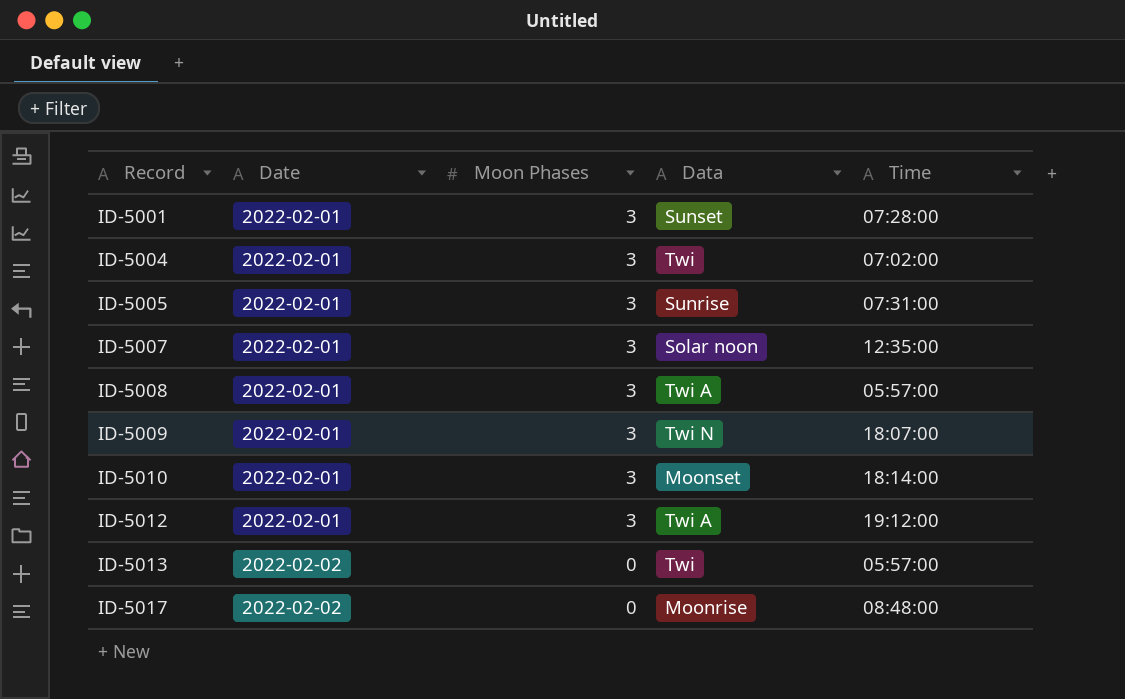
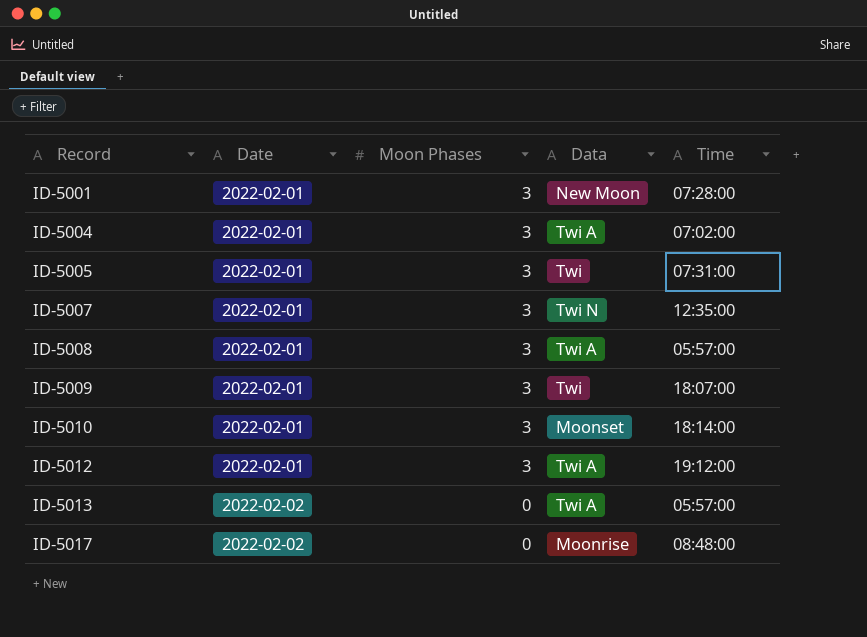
ID-5001 | Data: Sunset -> New Moon
ID-5004 | Data: Twi -> Twi A
ID-5005 | Data: Sunrise -> Twi
ID-5007 | Data: Solar noon -> Twi N
ID-5009 | Data: Twi N -> Twi
ID-5013 | Data: Twi -> Twi A

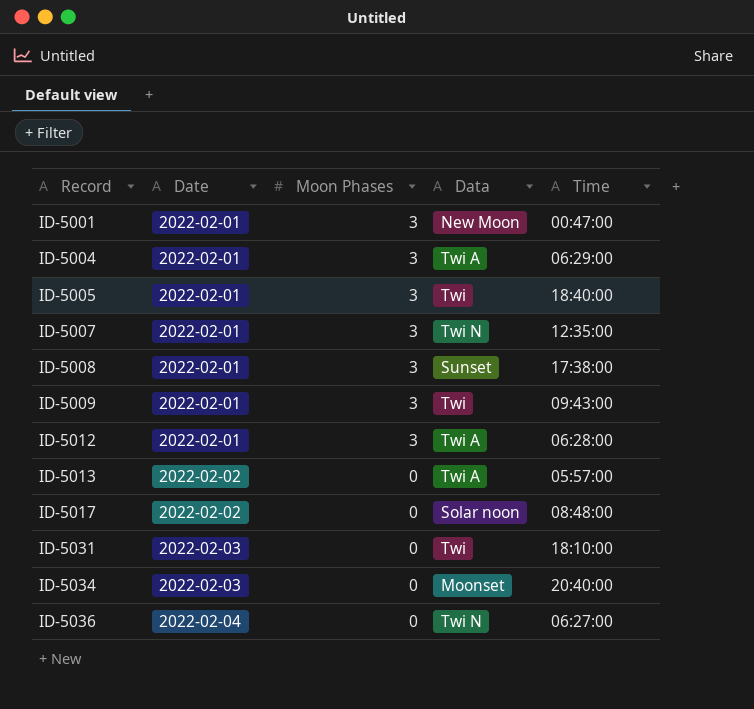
row ID-5010: 2022-02-01 | 3 | Moonset | 18:14:00 -> none
ID-5001 | Time: 07:28:00 -> 00:47:00
ID-5004 | Time: 07:02:00 -> 06:29:00
ID-5005 | Time: 07:31:00 -> 18:40:00
ID-5008 | Data: Twi A -> Sunset
ID-5008 | Time: 05:57:00 -> 17:38:00
ID-5009 | Time: 18:07:00 -> 09:43:00
ID-5012 | Time: 19:12:00 -> 06:28:00
ID-5017 | Data: Moonrise -> Solar noon
row ID-5031: none -> 2022-02-03 | 0 | Twi | 18:10:00
row ID-5034: none -> 2022-02-03 | 0 | Moonset | 20:40:00
row ID-5036: none -> 2022-02-04 | 0 | Twi N | 06:27:00

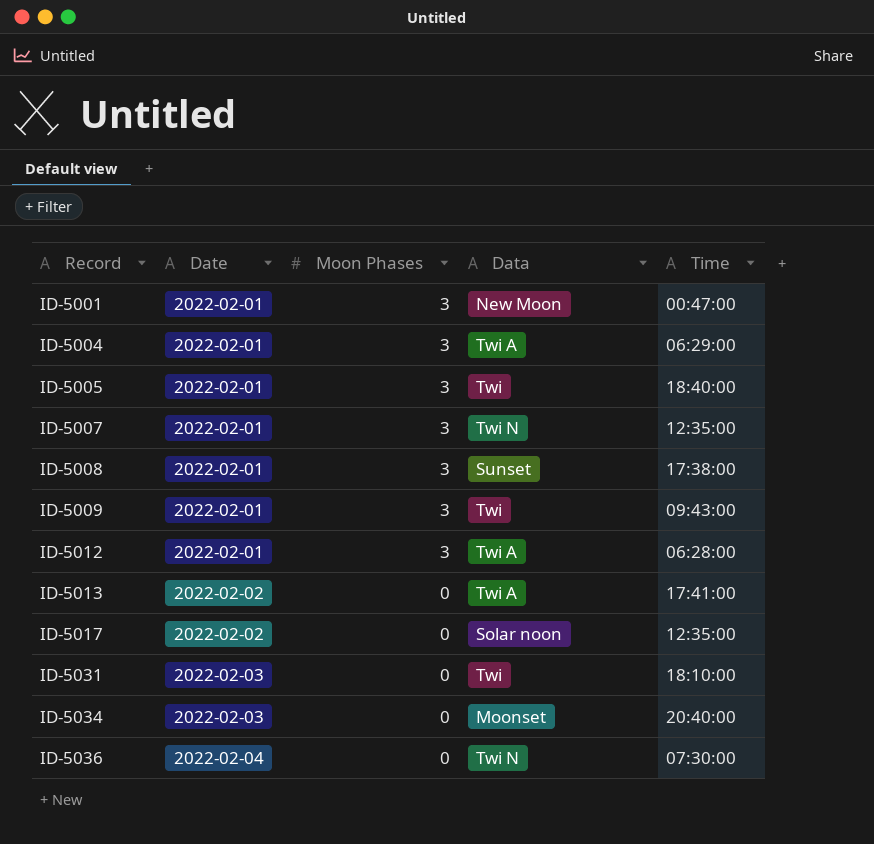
ID-5013 | Time: 05:57:00 -> 17:41:00
ID-5017 | Time: 08:48:00 -> 12:35:00
ID-5036 | Time: 06:27:00 -> 07:30:00

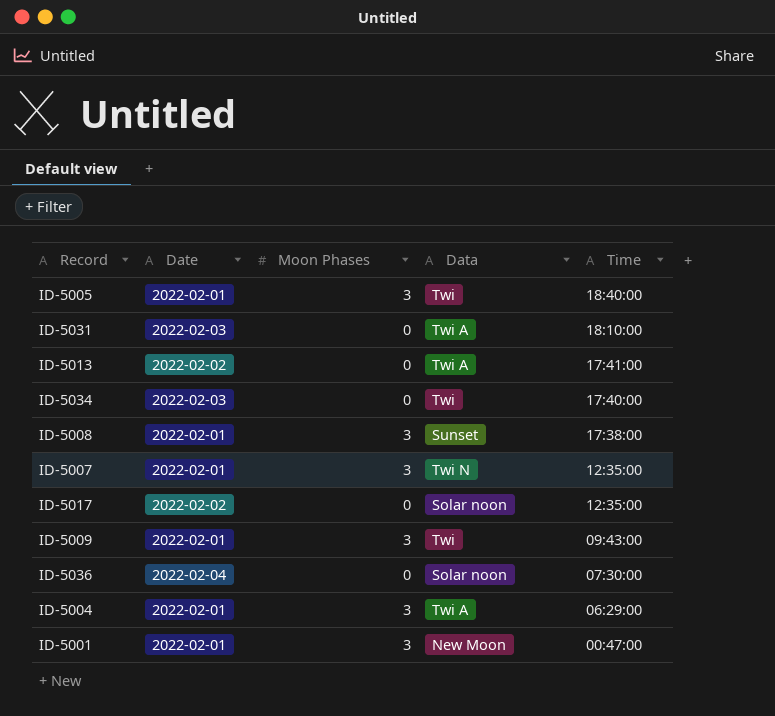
row order: Record ascending -> Time descending
row ID-5012: 2022-02-01 | 3 | Twi A | 06:28:00 -> none
ID-5031 | Data: Twi -> Twi A
ID-5034 | Data: Moonset -> Twi
ID-5034 | Time: 20:40:00 -> 17:40:00
ID-5036 | Data: Twi N -> Solar noon

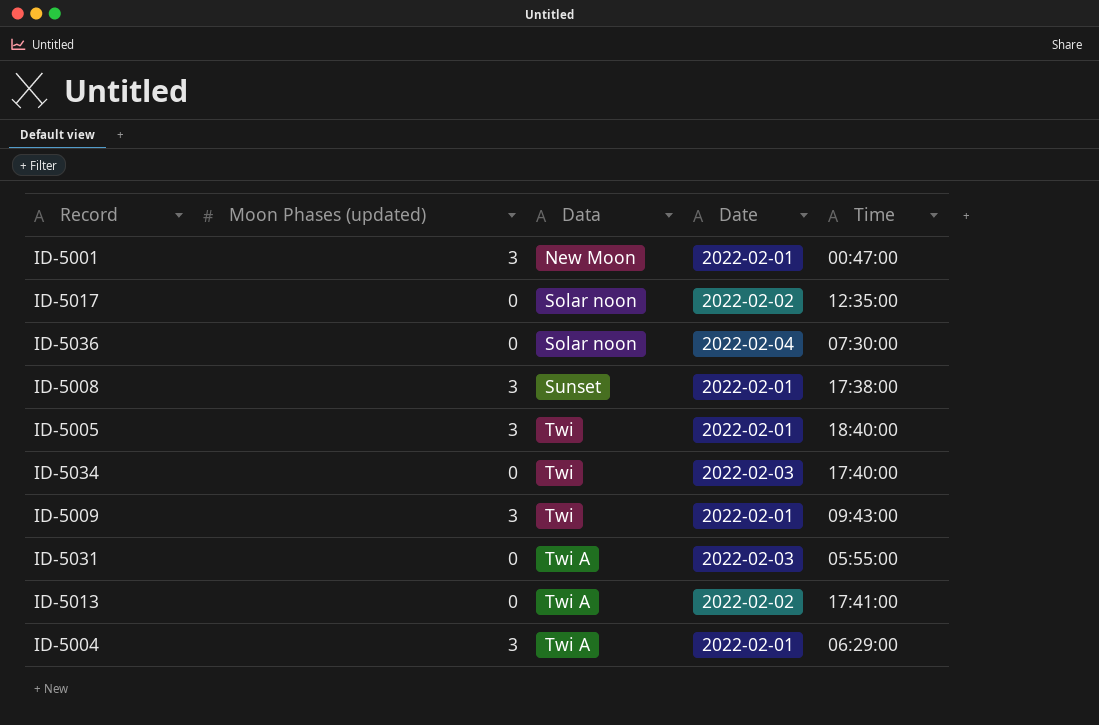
row order: Time descending -> Data ascending
column name: Moon Phases -> Moon Phases (updated)
column Date | position: 2 -> 4
row ID-5007: 2022-02-01 | 3 | Twi N | 12:35:00 -> none
ID-5031 | Time: 18:10:00 -> 05:55:00

